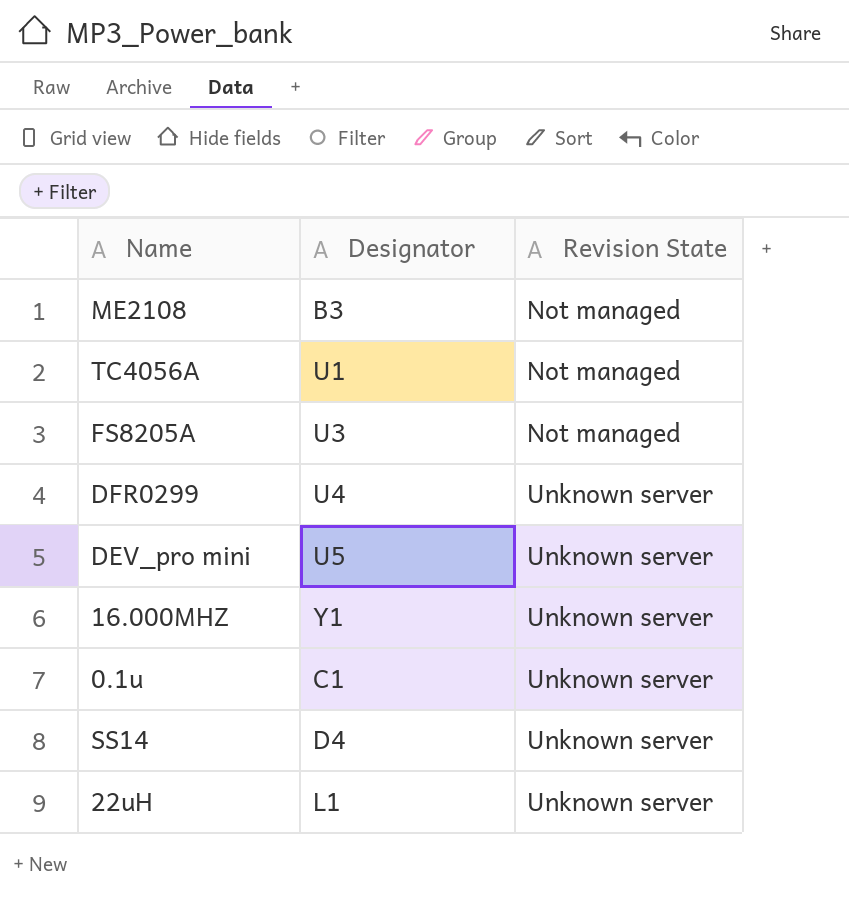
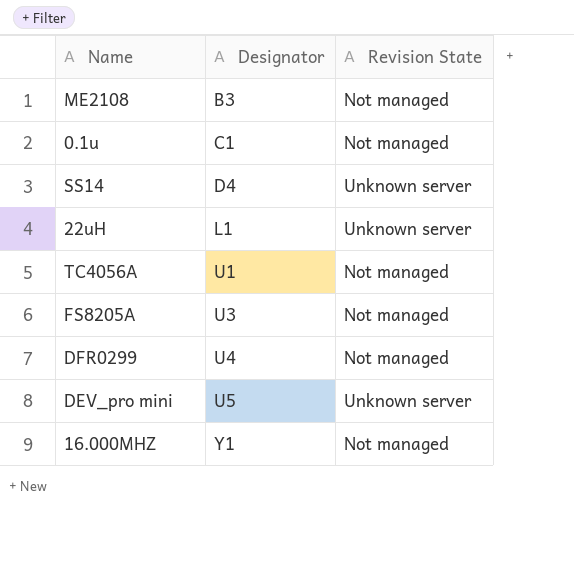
row order: Revision State ascending -> Designator ascending
0.1u | Revision State: Unknown server -> Not managed
DFR0299 | Revision State: Unknown server -> Not managed
16.000MHZ | Revision State: Unknown server -> Not managed

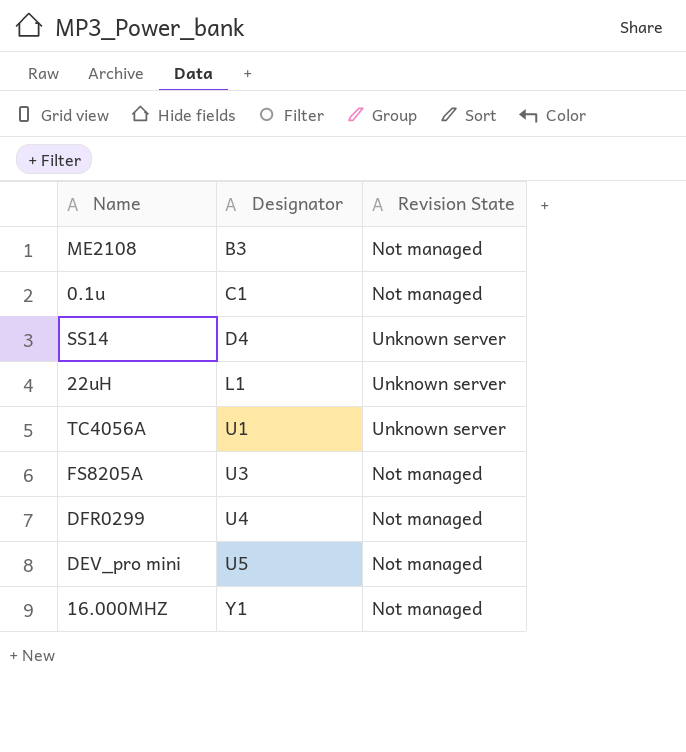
TC4056A | Revision State: Not managed -> Unknown server
DEV_pro mini | Revision State: Unknown server -> Not managed

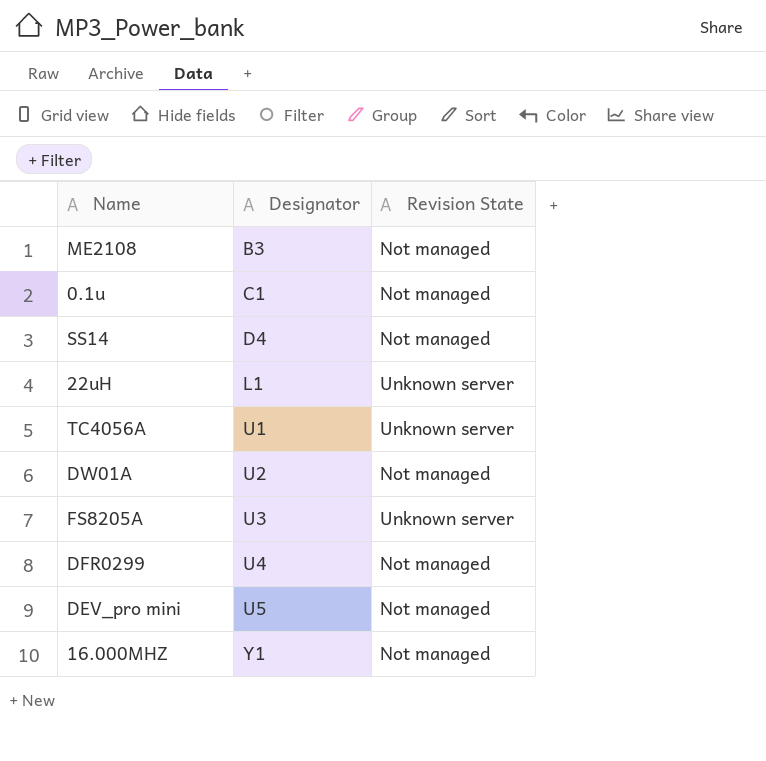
SS14 | Revision State: Unknown server -> Not managed
row DW01A: none -> U2 | Not managed
FS8205A | Revision State: Not managed -> Unknown server

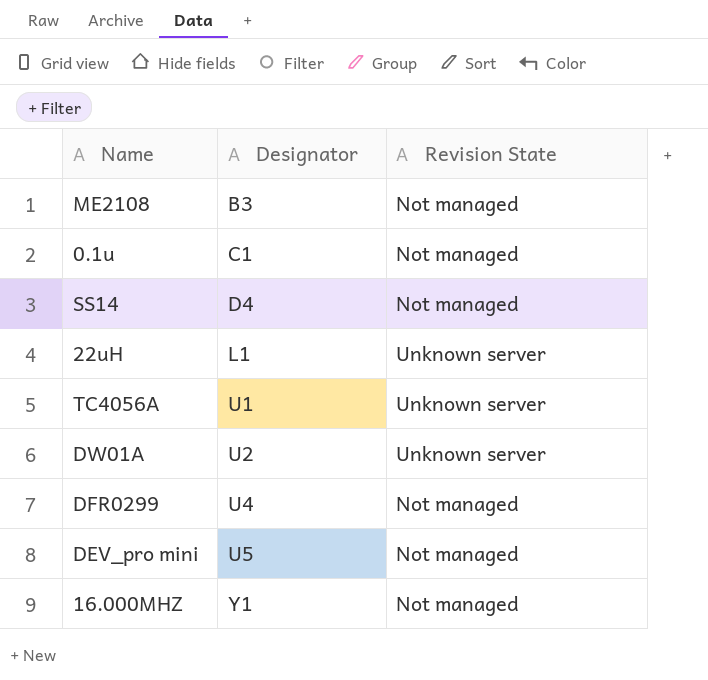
row FS8205A: U3 | Unknown server -> none
DW01A | Revision State: Not managed -> Unknown server

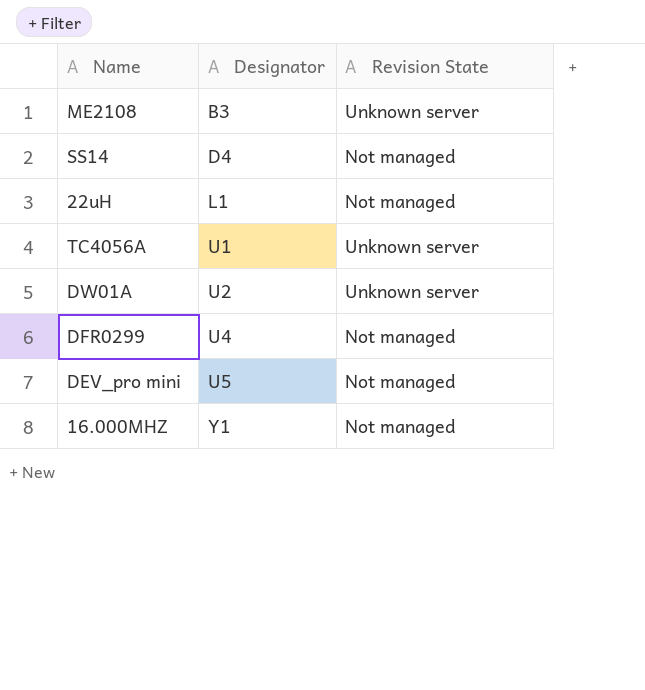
row 0.1u: C1 | Not managed -> none
ME2108 | Revision State: Not managed -> Unknown server
22uH | Revision State: Unknown server -> Not managed

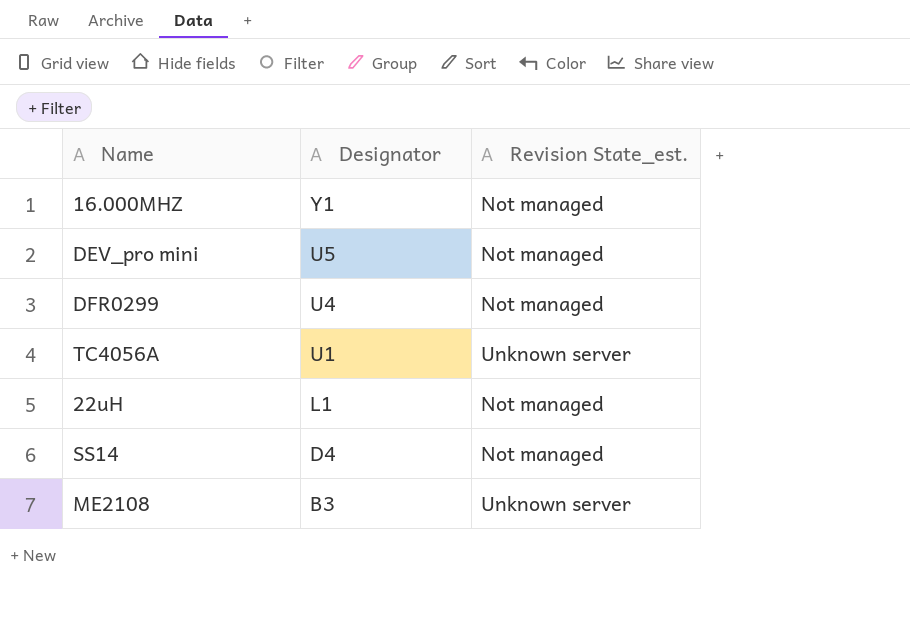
row order: Designator ascending -> Designator descending
column name: Revision State -> Revision State_est.
row DW01A: U2 | Unknown server -> none

